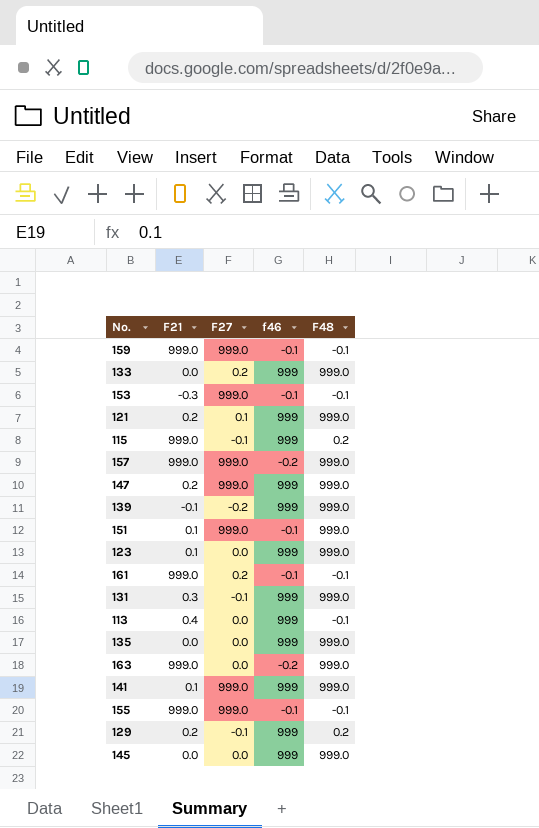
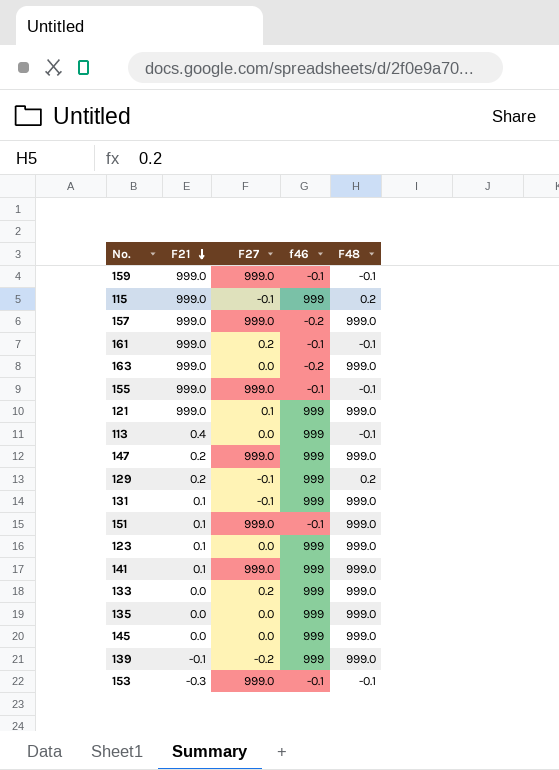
row order: none -> F21 descending
121 | F21: 0.2 -> 999.0
131 | F21: 0.3 -> 0.1

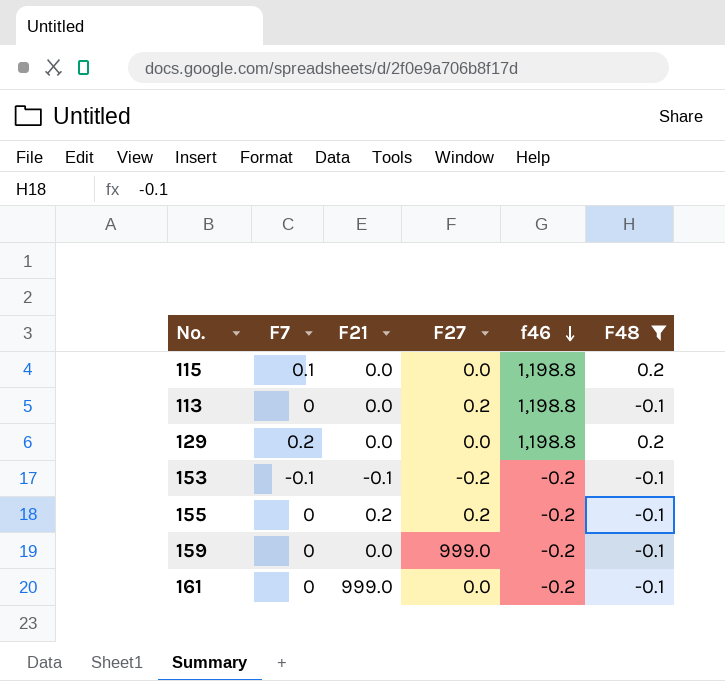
filter: none -> F48 != 999.0
row order: F21 descending -> f46 descending
column F7 | position: none -> 2
115 | F21: 999.0 -> 0.0
115 | F27: -0.1 -> 0.0
115 | f46: 999 -> 1,198.8
113 | F21: 0.4 -> 0.0
113 | F27: 0.0 -> 0.2
113 | f46: 999 -> 1,198.8
129 | F21: 0.2 -> 0.0
129 | F27: -0.1 -> 0.0
129 | f46: 999 -> 1,198.8
153 | F21: -0.3 -> -0.1
153 | F27: 999.0 -> -0.2
153 | f46: -0.1 -> -0.2
155 | F21: 999.0 -> 0.2
155 | F27: 999.0 -> 0.2
155 | f46: -0.1 -> -0.2
159 | F21: 999.0 -> 0.0
159 | f46: -0.1 -> -0.2
161 | F27: 0.2 -> 0.0
161 | f46: -0.1 -> -0.2

